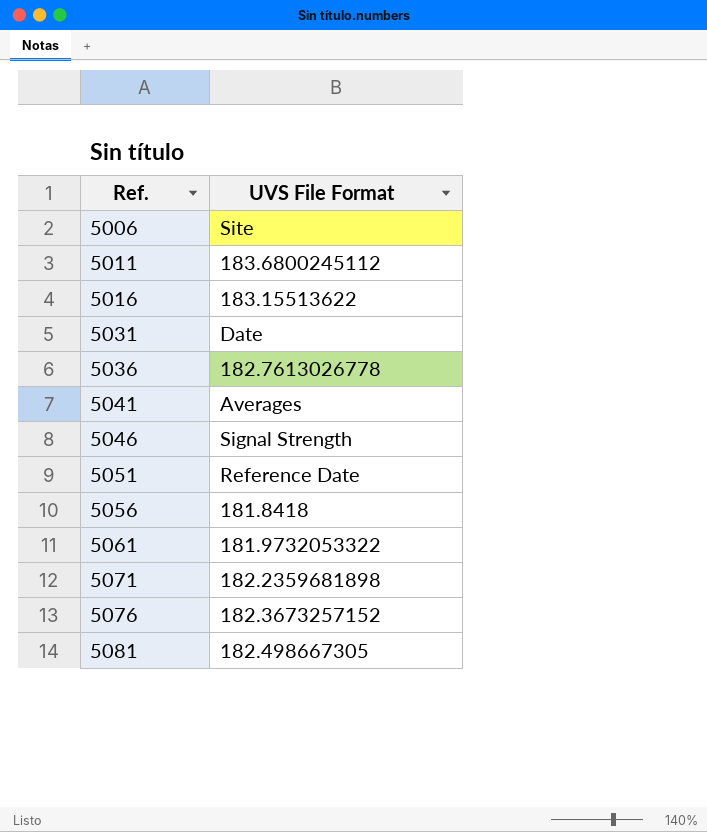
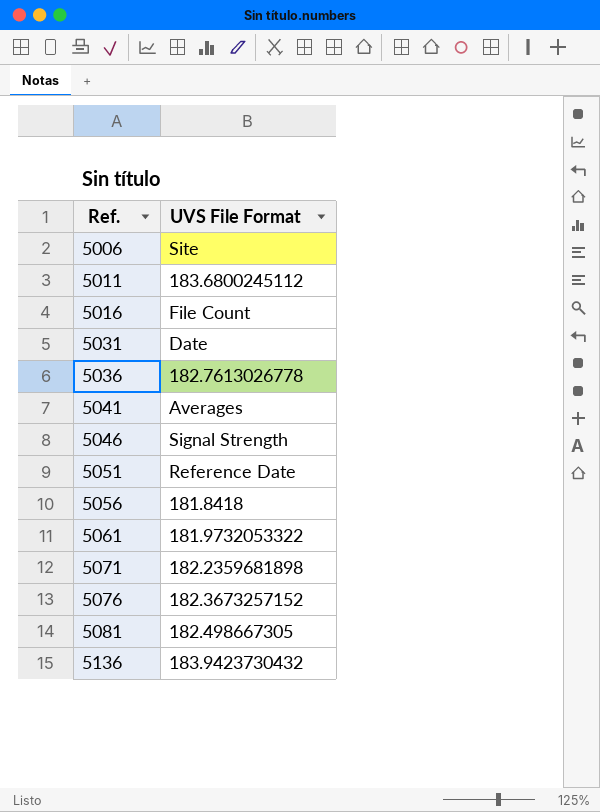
5016 | UVS File Format: 183.15513622 -> File Count
row 5136: none -> 183.9423730432

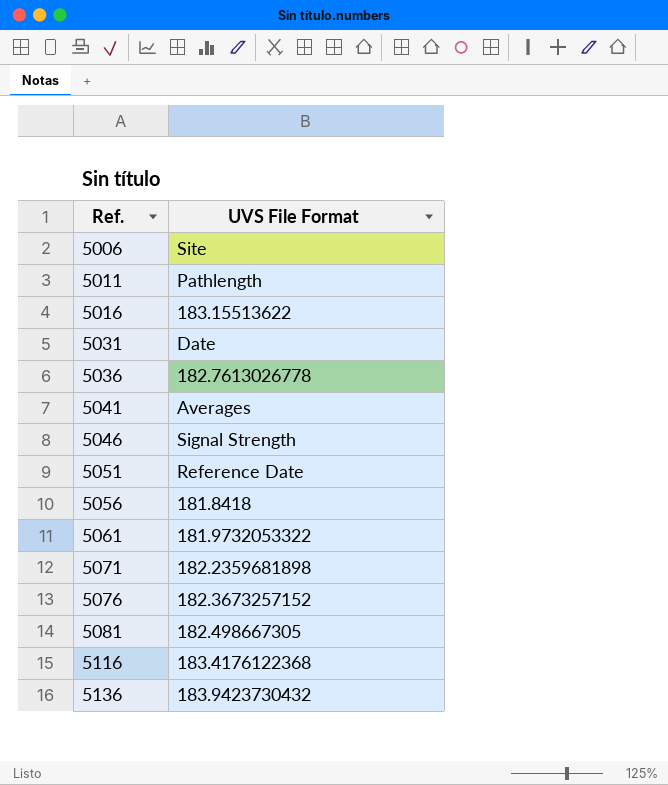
5011 | UVS File Format: 183.6800245112 -> Pathlength
5016 | UVS File Format: File Count -> 183.15513622
row 5116: none -> 183.4176122368

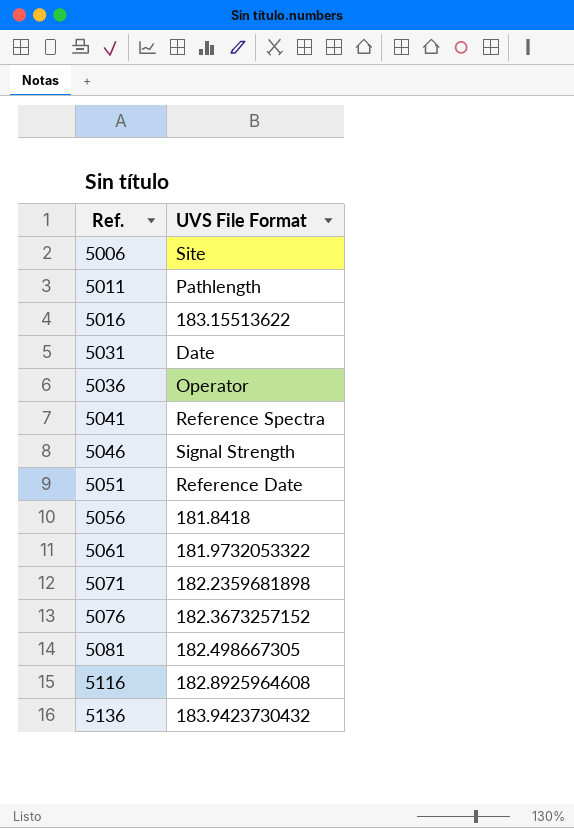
5036 | UVS File Format: 182.7613026778 -> Operator
5041 | UVS File Format: Averages -> Reference Spectra
5116 | UVS File Format: 183.4176122368 -> 182.8925964608

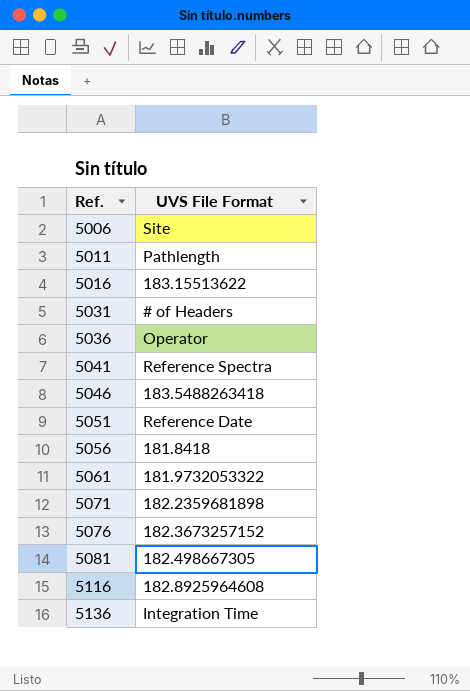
5031 | UVS File Format: Date -> # of Headers
5046 | UVS File Format: Signal Strength -> 183.5488263418
5136 | UVS File Format: 183.9423730432 -> Integration Time

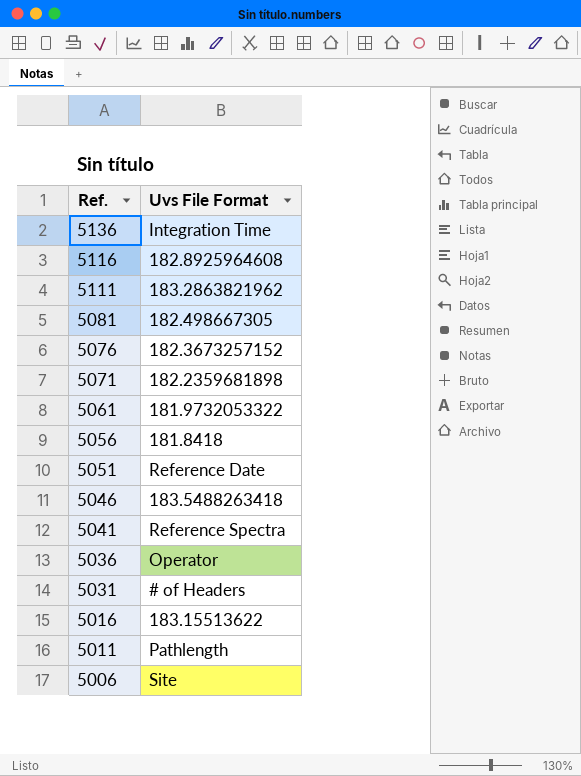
row order: Ref. ascending -> Ref. descending
column name: UVS File Format -> Uvs File Format
row 5111: none -> 183.2863821962

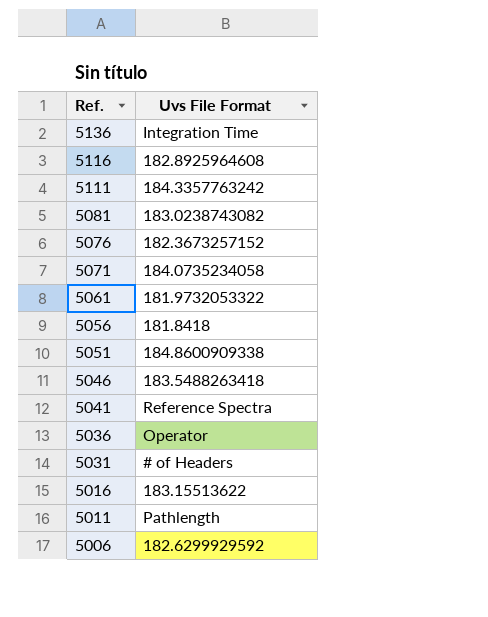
5111 | Uvs File Format: 183.2863821962 -> 184.3357763242
5081 | Uvs File Format: 182.498667305 -> 183.0238743082
5071 | Uvs File Format: 182.2359681898 -> 184.0735234058
5051 | Uvs File Format: Reference Date -> 184.8600909338
5006 | Uvs File Format: Site -> 182.6299929592

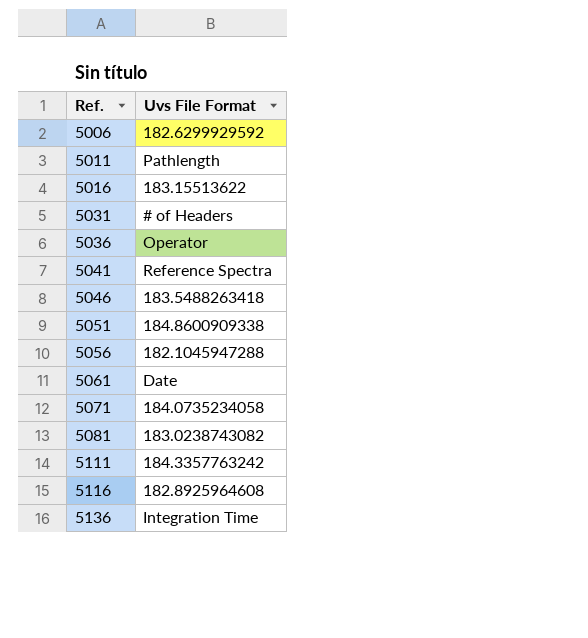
row order: Ref. descending -> Ref. ascending
row 5076: 182.3673257152 -> none
5056 | Uvs File Format: 181.8418 -> 182.1045947288
5061 | Uvs File Format: 181.9732053322 -> Date

